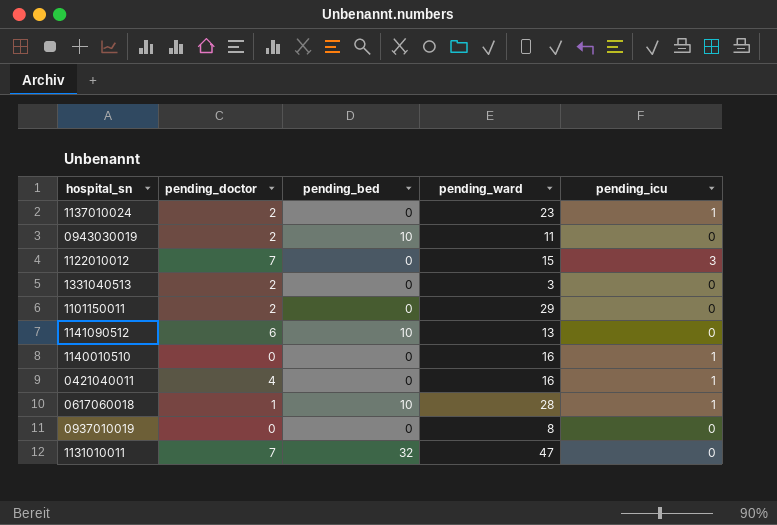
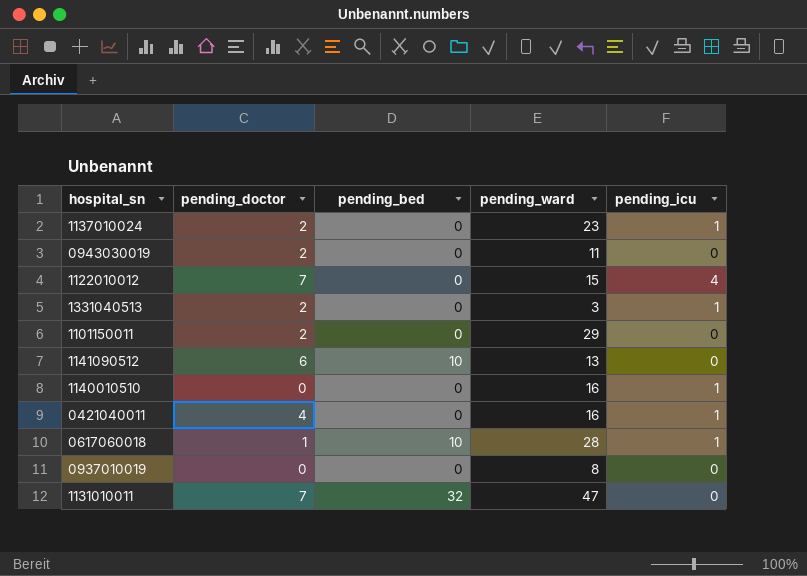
0943030019 | pending_bed: 10 -> 0
1122010012 | pending_icu: 3 -> 4
1331040513 | pending_icu: 0 -> 1

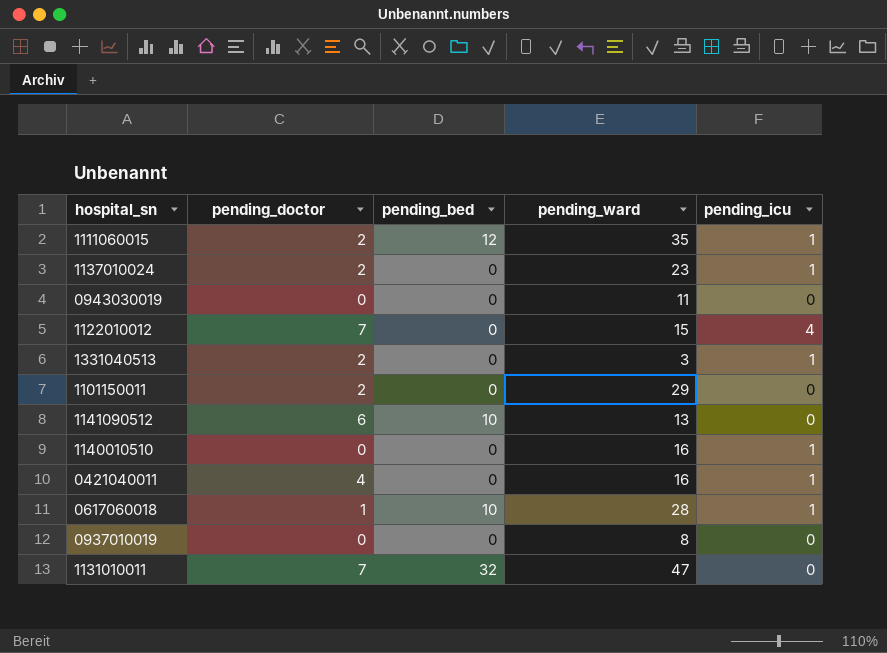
row 1111060015: none -> 2 | 12 | 35 | 1
0943030019 | pending_doctor: 2 -> 0

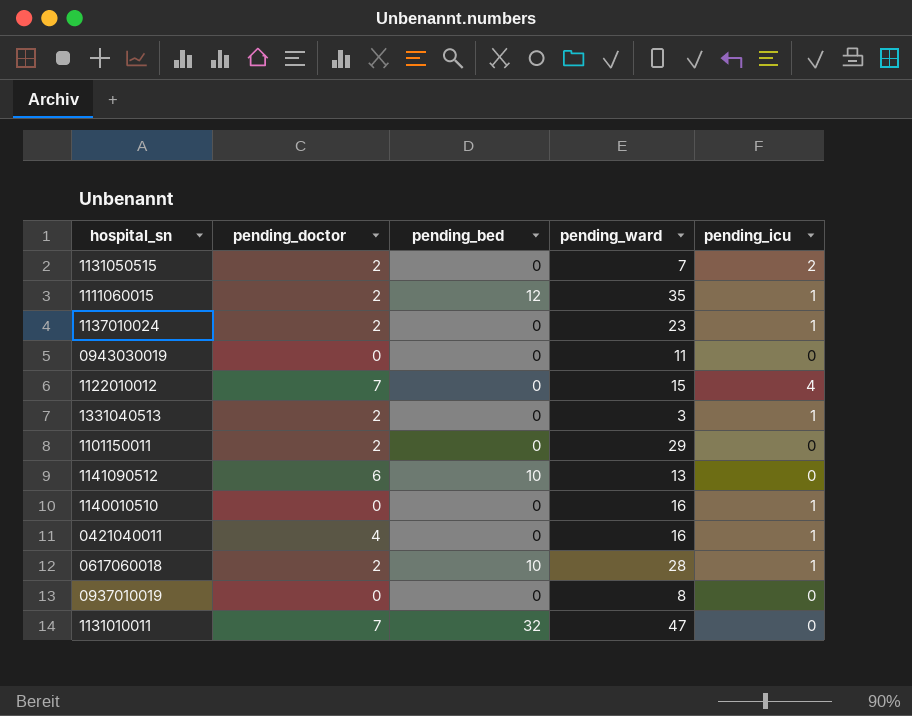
row 1131050515: none -> 2 | 0 | 7 | 2
0617060018 | pending_doctor: 1 -> 2

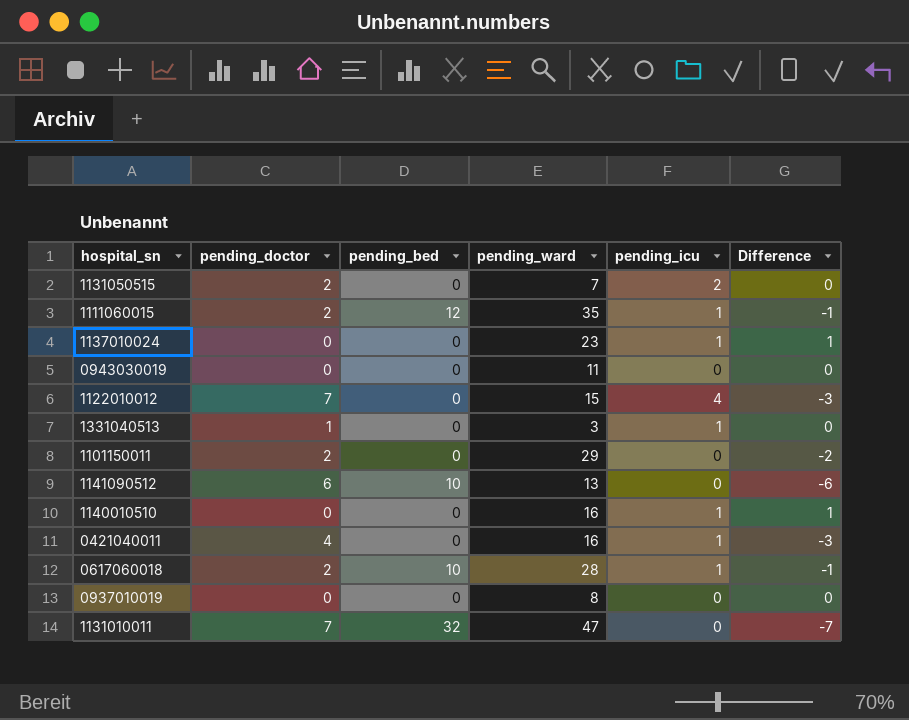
column Difference | formula: none -> [pending_icu] - [pending_doctor]
1137010024 | pending_doctor: 2 -> 0
1331040513 | pending_doctor: 2 -> 1

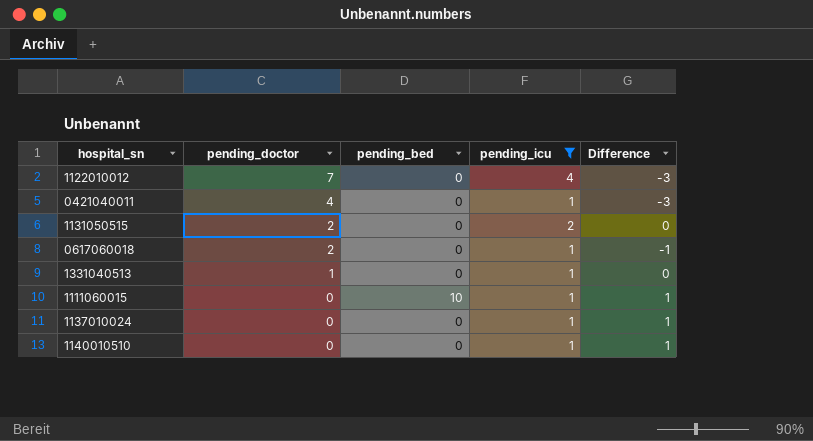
filter: none -> pending_icu != 0
row order: none -> pending_doctor descending
column pending_ward | position: 4 -> none
0617060018 | pending_bed: 10 -> 0
1111060015 | pending_doctor: 2 -> 0
1111060015 | pending_bed: 12 -> 10
1111060015 | Difference: -1 -> 1

